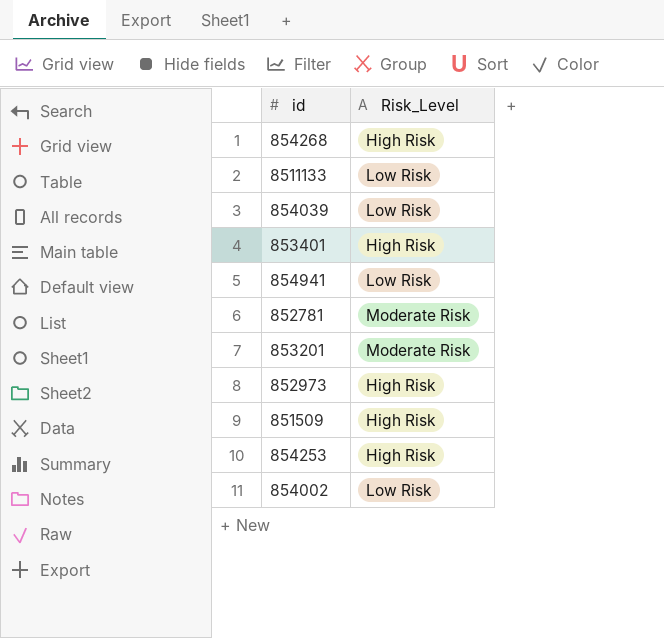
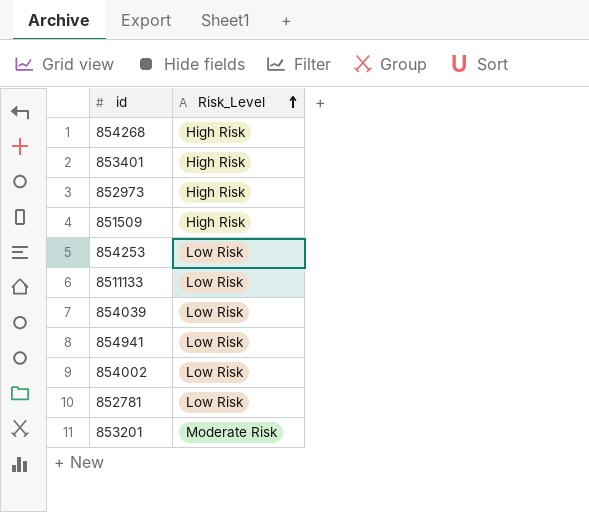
row order: none -> Risk_Level ascending
854253 | Risk_Level: High Risk -> Low Risk
852781 | Risk_Level: Moderate Risk -> Low Risk

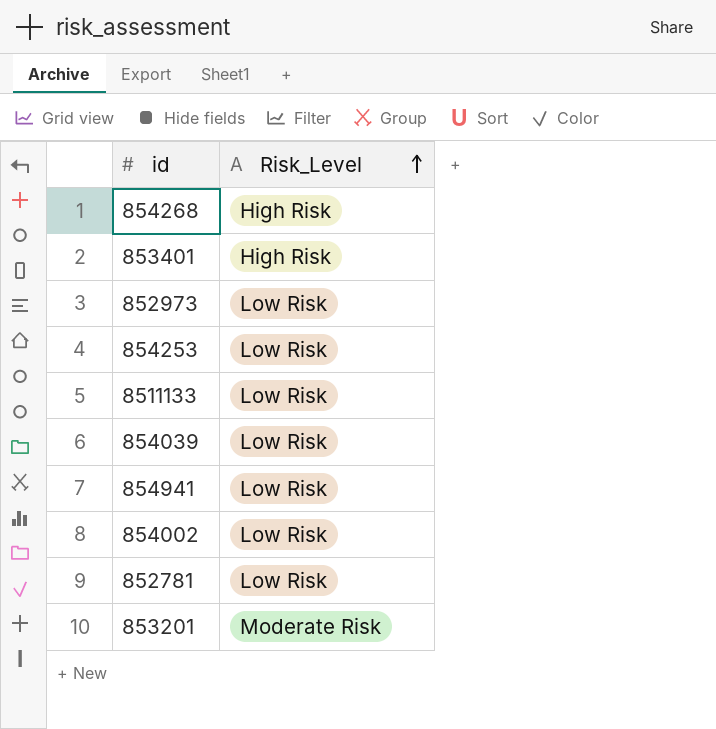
row 851509: High Risk -> none
852973 | Risk_Level: High Risk -> Low Risk

